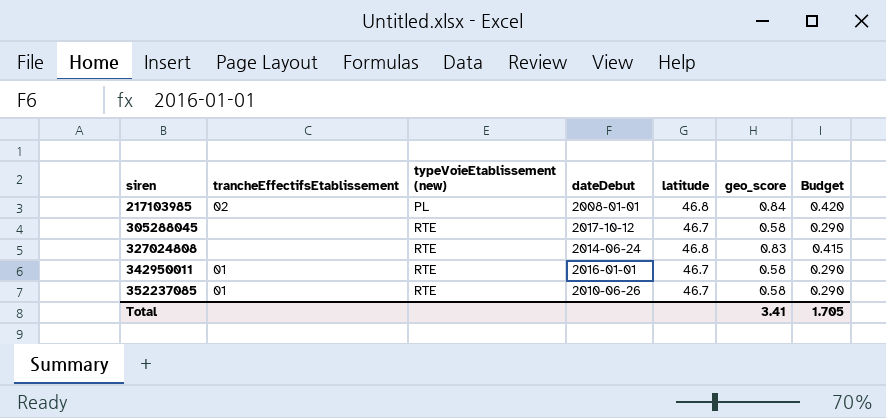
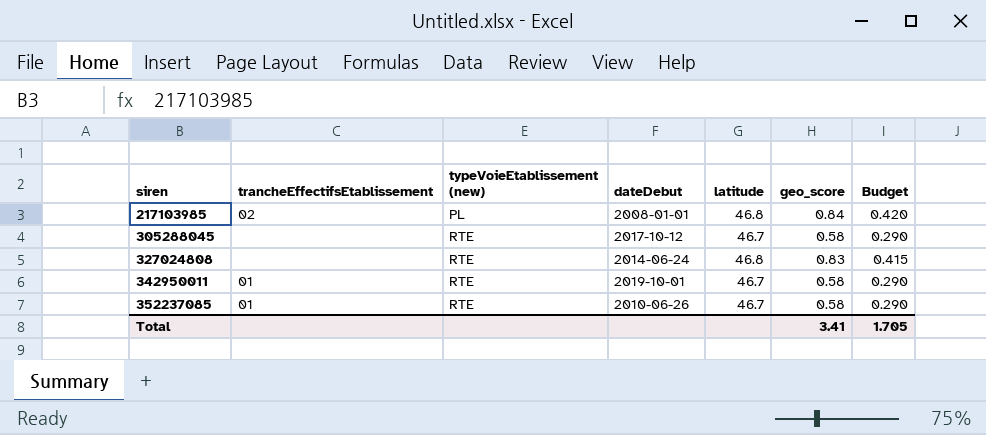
342950011 | dateDebut: 2016-01-01 -> 2019-10-01

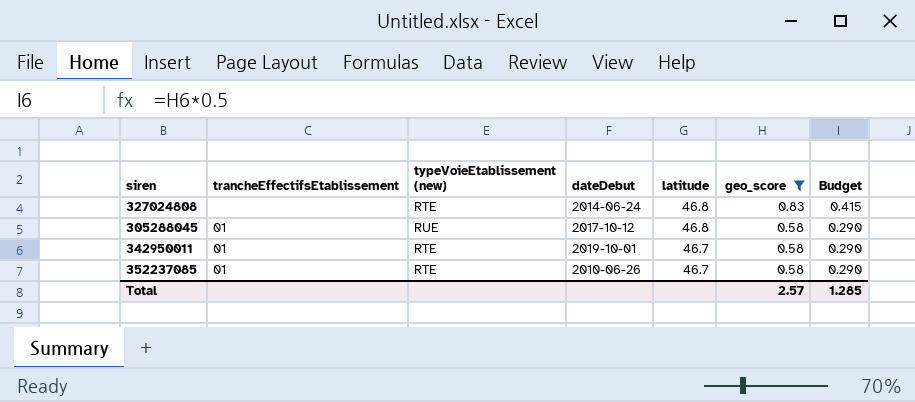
filter: none -> geo_score != 0.84
row order: siren ascending -> latitude descending
305288045 | trancheEffectifsEtablissement: none -> 01
305288045 | typeVoieEtablissement (new): RTE -> RUE
305288045 | latitude: 46.7 -> 46.8
Total | geo_score: 3.41 -> 2.57
Total | Budget: 1.705 -> 1.285

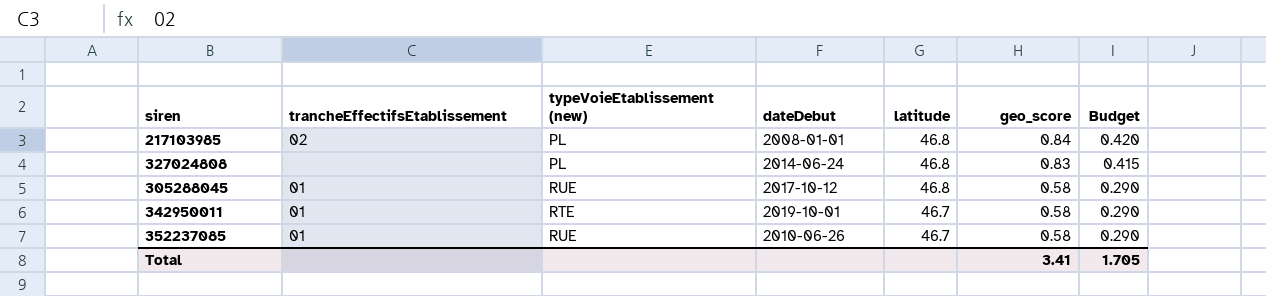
filter: geo_score != 0.84 -> none
327024808 | typeVoieEtablissement (new): RTE -> PL
352237085 | typeVoieEtablissement (new): RTE -> RUE
Total | geo_score: 2.57 -> 3.41
Total | Budget: 1.285 -> 1.705

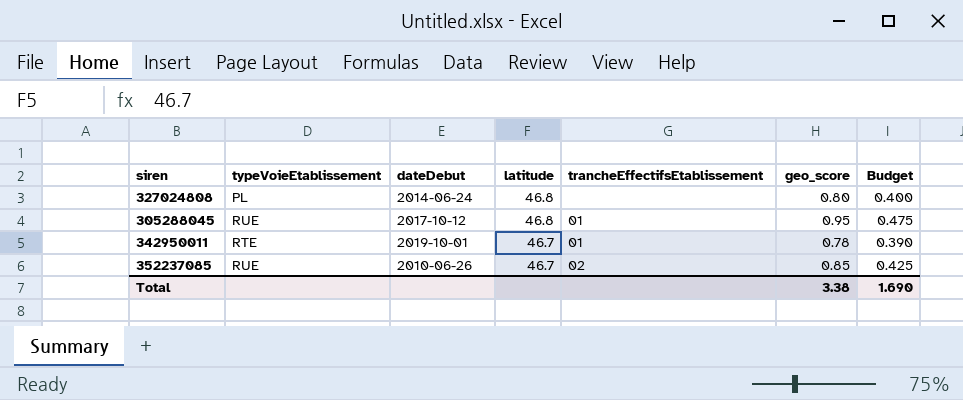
column name: typeVoieEtablissement (new) -> typeVoieEtablissement
column trancheEffectifsEtablissement | position: 2 -> 5
row 217103985: 02 | PL | 2008-01-01 | 46.8 | 0.84 | 0.420 -> none
327024808 | geo_score: 0.83 -> 0.80
327024808 | Budget: 0.415 -> 0.400
305288045 | geo_score: 0.58 -> 0.95
305288045 | Budget: 0.290 -> 0.475
342950011 | geo_score: 0.58 -> 0.78
342950011 | Budget: 0.290 -> 0.390
352237085 | trancheEffectifsEtablissement: 01 -> 02
352237085 | geo_score: 0.58 -> 0.85
352237085 | Budget: 0.290 -> 0.425
Total | geo_score: 3.41 -> 3.38
Total | Budget: 1.705 -> 1.690

